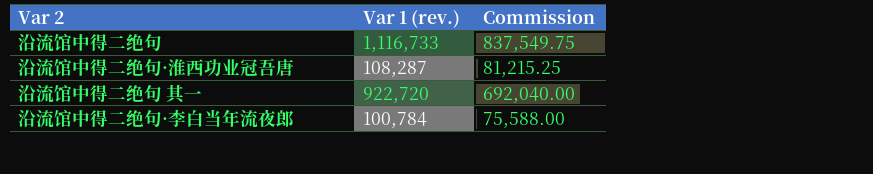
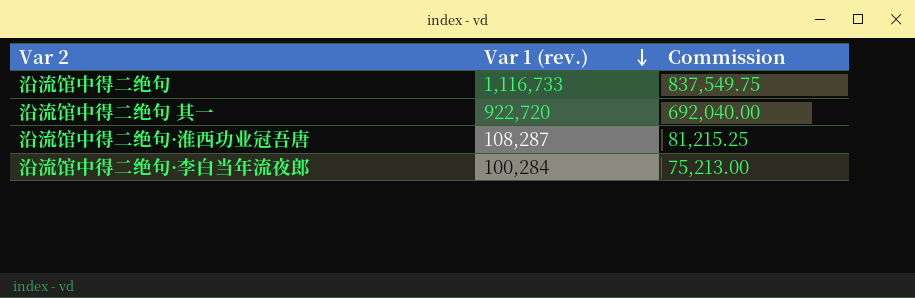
row order: none -> Var 1 (rev.) descending
沿流馆中得二绝句·李白当年流夜郎 | Var 1 (rev.): 100,784 -> 100,284
沿流馆中得二绝句·李白当年流夜郎 | Commission: 75,588.00 -> 75,213.00

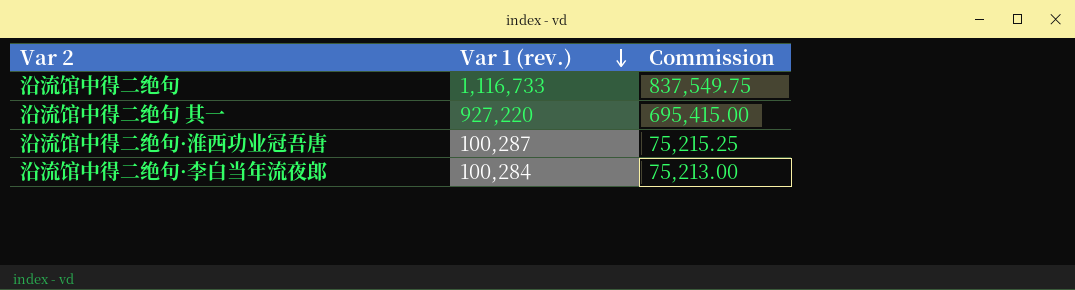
沿流馆中得二绝句 其一 | Var 1 (rev.): 922,720 -> 927,220
沿流馆中得二绝句 其一 | Commission: 692,040.00 -> 695,415.00
沿流馆中得二绝句·淮西功业冠吾唐 | Var 1 (rev.): 108,287 -> 100,287
沿流馆中得二绝句·淮西功业冠吾唐 | Commission: 81,215.25 -> 75,215.25

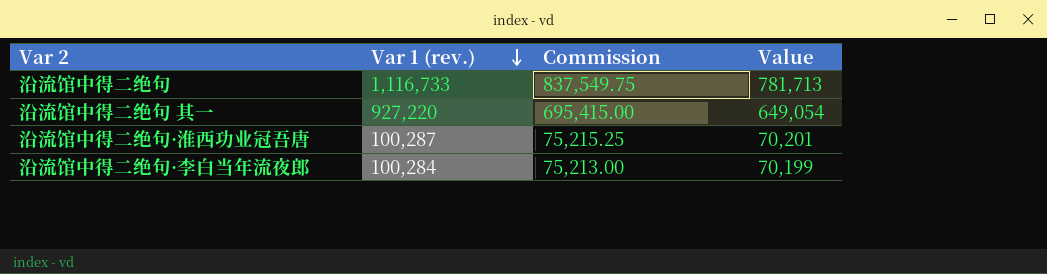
column Value | formula: none -> [Var 1 (rev.)] * 0.7

